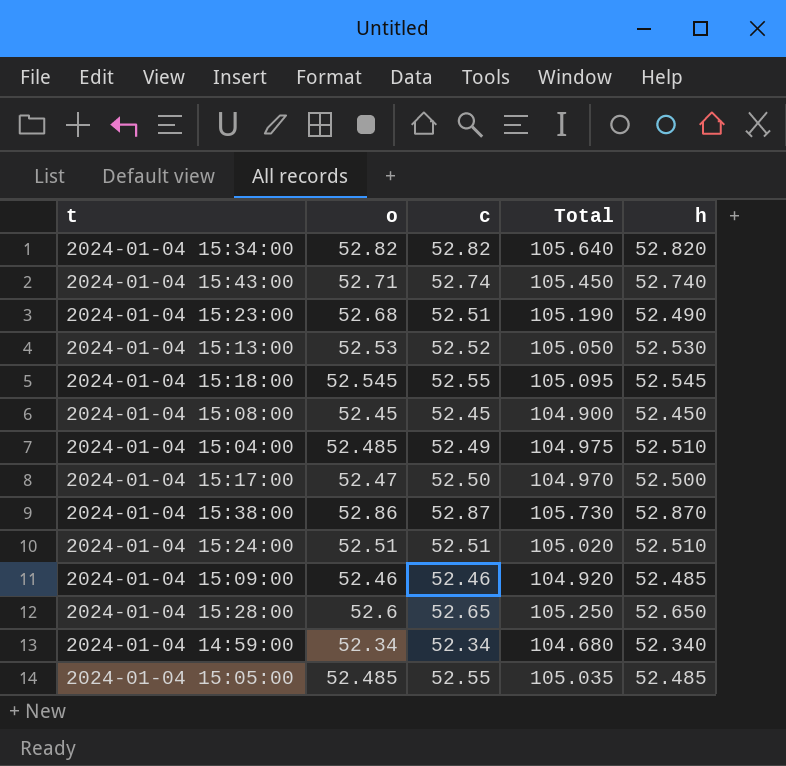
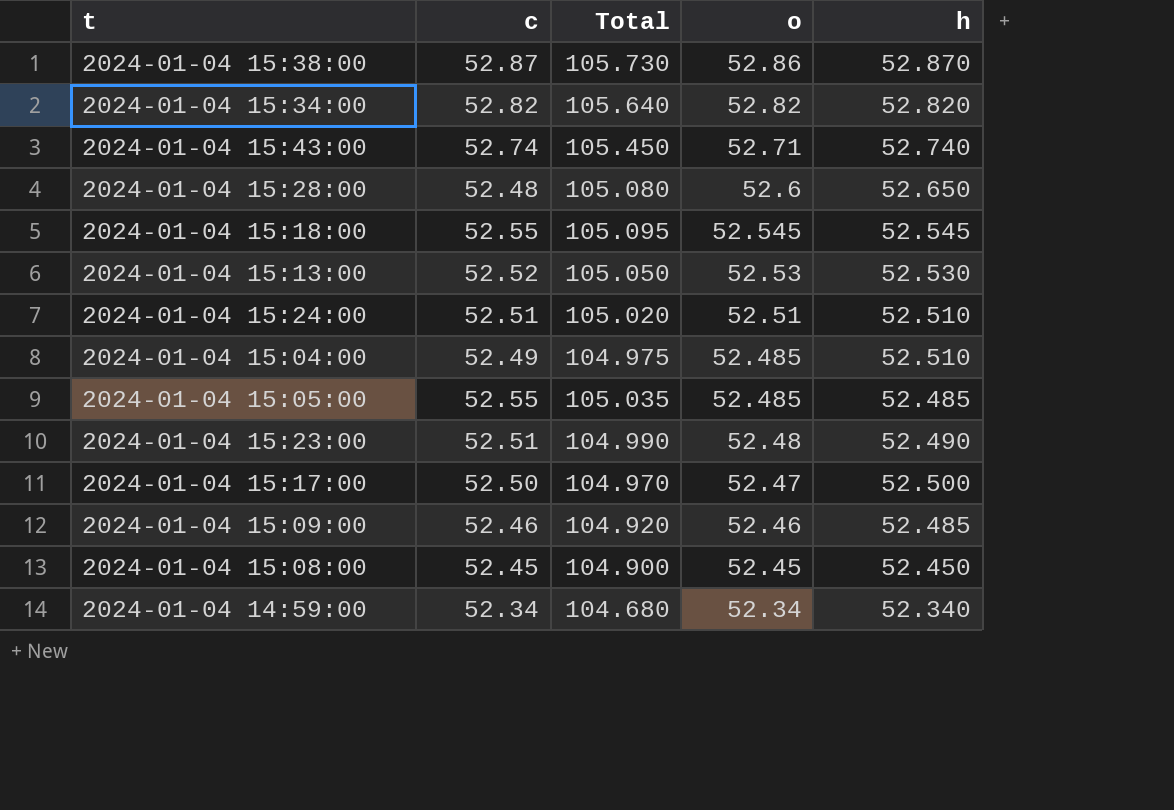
row order: none -> o descending
column o | position: 2 -> 4
2024-01-04 15:28:00 | c: 52.65 -> 52.48
2024-01-04 15:28:00 | Total: 105.250 -> 105.080
2024-01-04 15:23:00 | Total: 105.190 -> 104.990
2024-01-04 15:23:00 | o: 52.68 -> 52.48

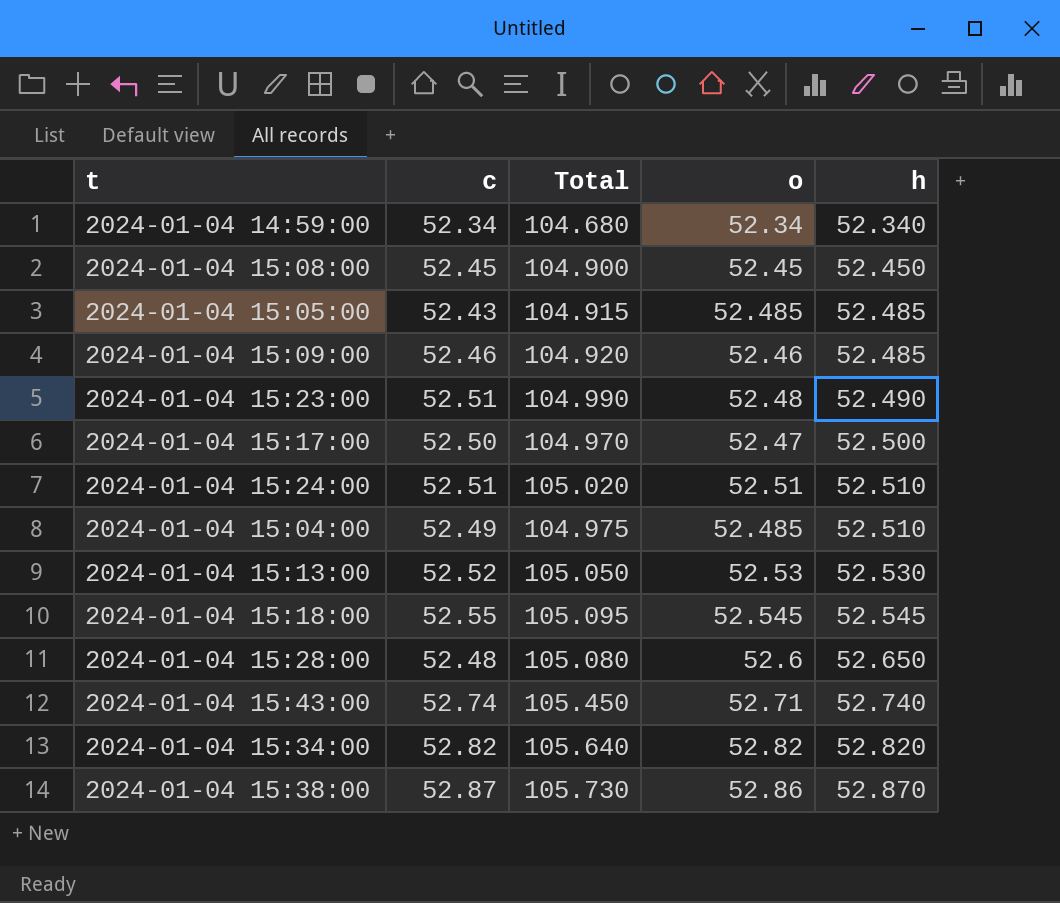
row order: o descending -> h ascending
2024-01-04 15:05:00 | c: 52.55 -> 52.43
2024-01-04 15:05:00 | Total: 105.035 -> 104.915

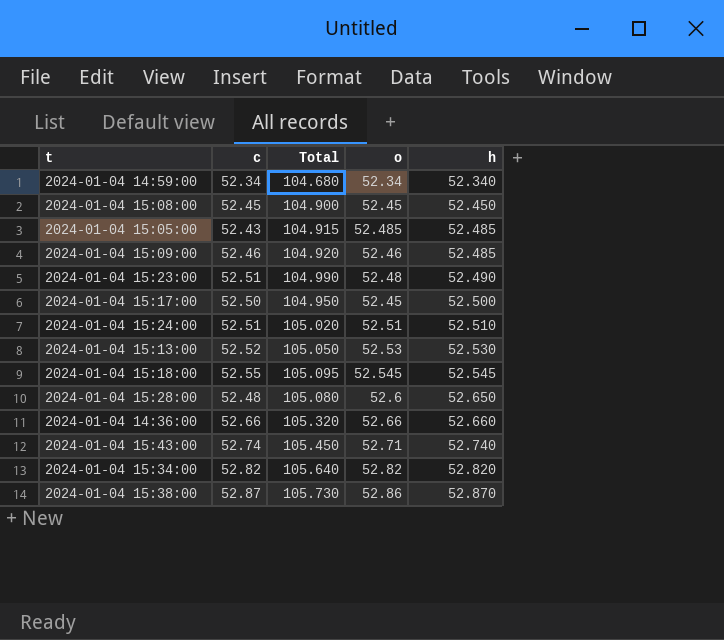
row 2024-01-04 15:04:00: 52.49 | 104.975 | 52.485 | 52.510 -> none
2024-01-04 15:17:00 | Total: 104.970 -> 104.950
2024-01-04 15:17:00 | o: 52.47 -> 52.45
row 2024-01-04 14:36:00: none -> 52.66 | 105.320 | 52.66 | 52.660

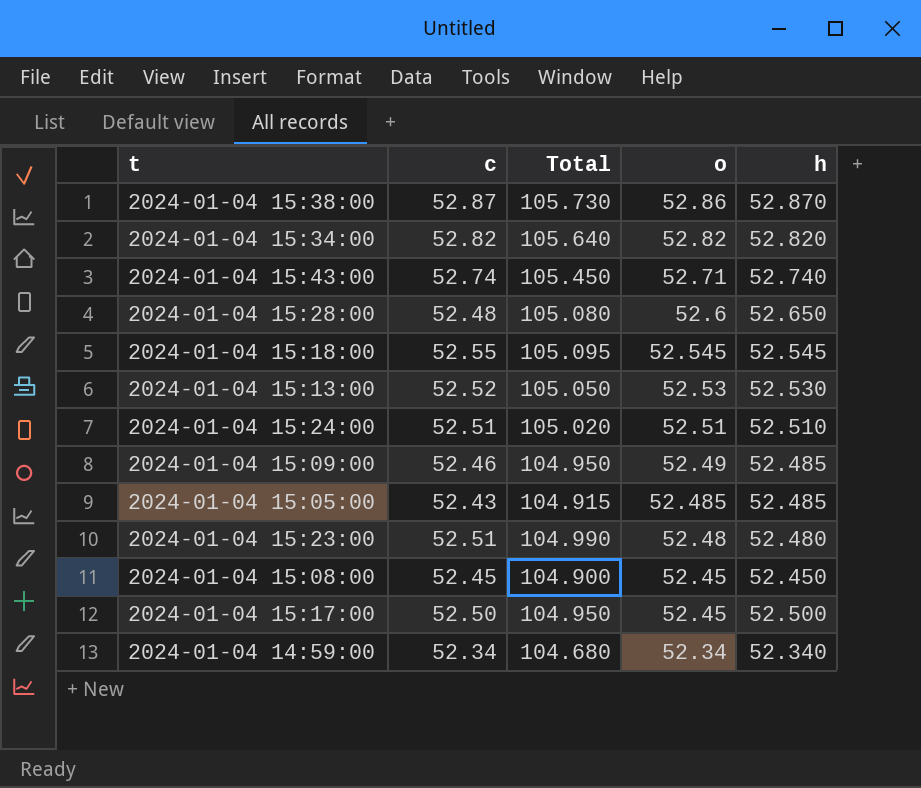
row order: h ascending -> o descending
row 2024-01-04 14:36:00: 52.66 | 105.320 | 52.66 | 52.660 -> none
2024-01-04 15:09:00 | Total: 104.920 -> 104.950
2024-01-04 15:09:00 | o: 52.46 -> 52.49
2024-01-04 15:23:00 | h: 52.490 -> 52.480

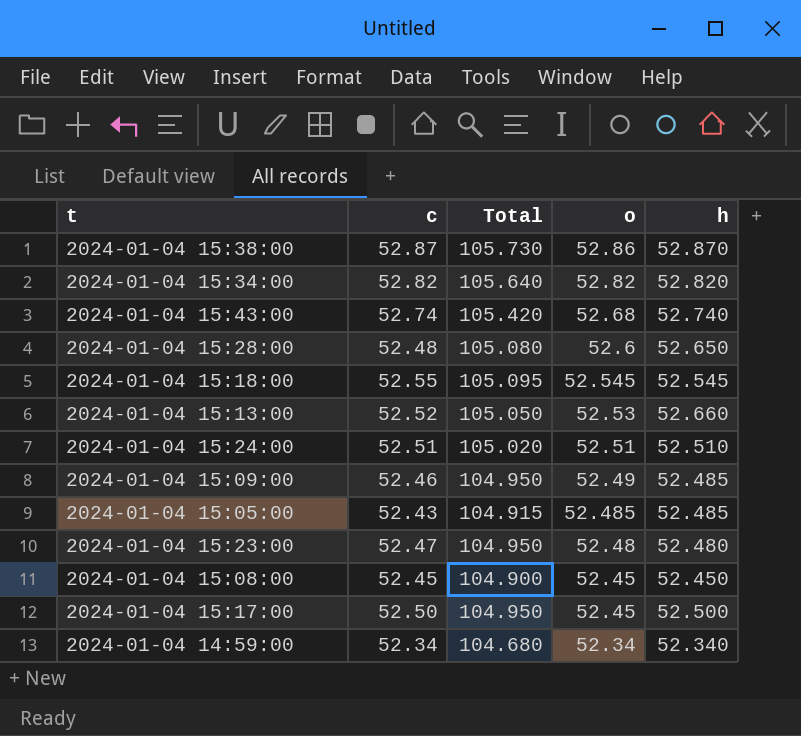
2024-01-04 15:43:00 | Total: 105.450 -> 105.420
2024-01-04 15:43:00 | o: 52.71 -> 52.68
2024-01-04 15:13:00 | h: 52.530 -> 52.660
2024-01-04 15:23:00 | c: 52.51 -> 52.47
2024-01-04 15:23:00 | Total: 104.990 -> 104.950

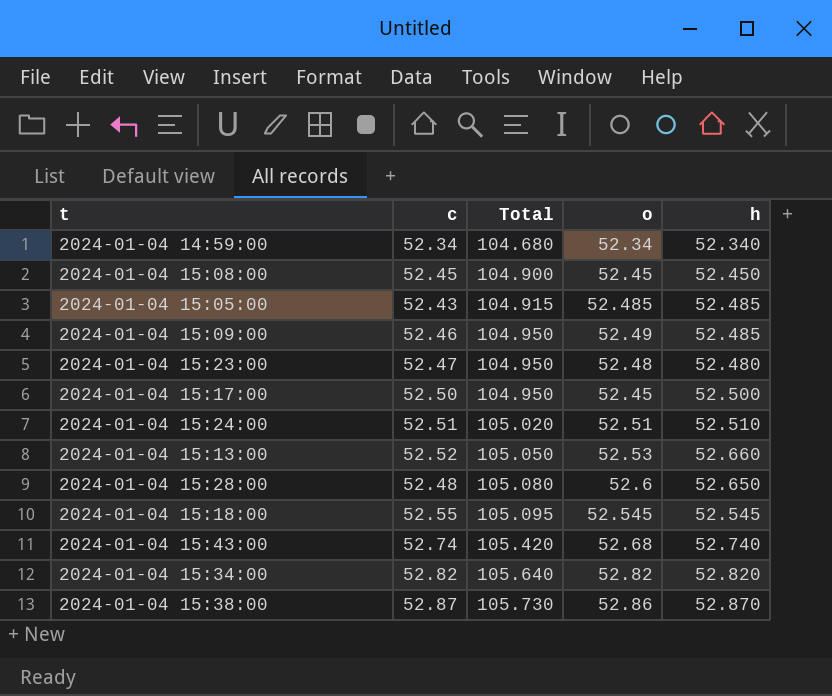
row order: o descending -> Total ascending

